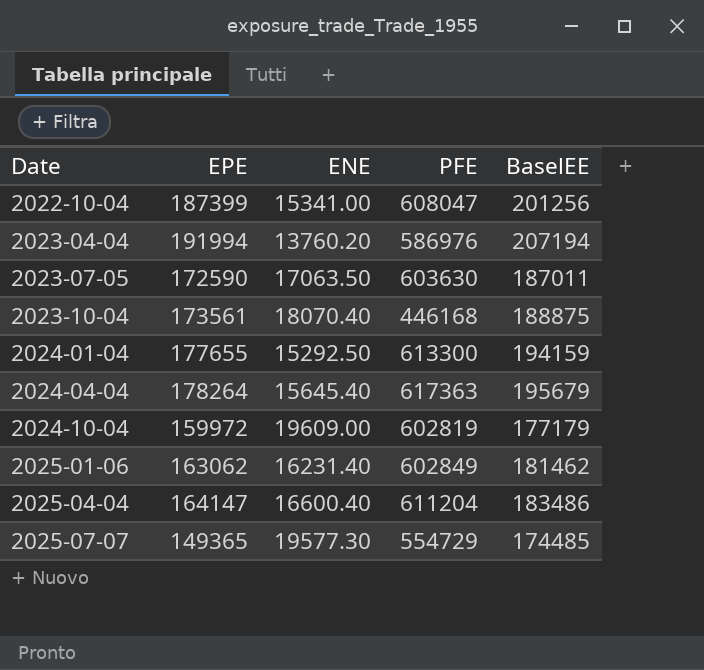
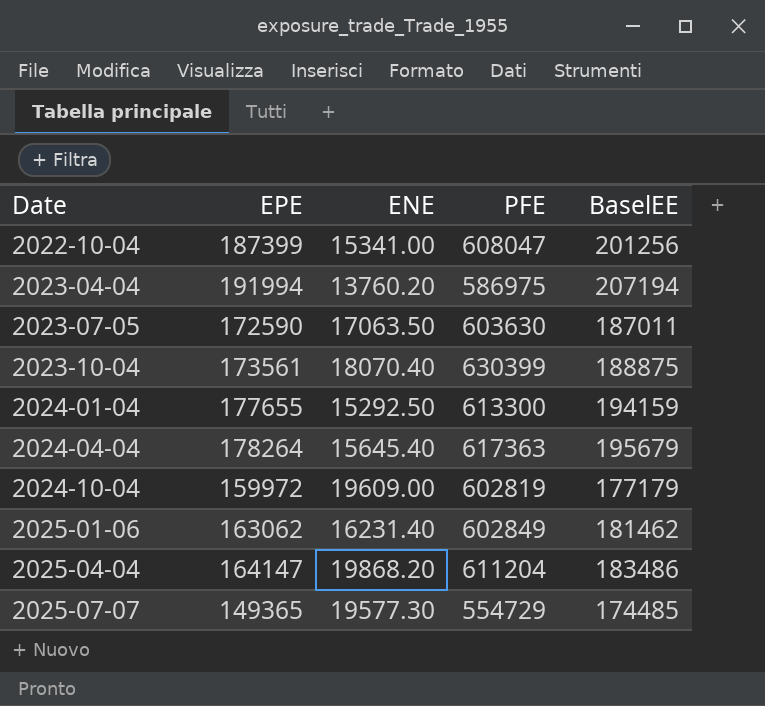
2023-04-04 | PFE: 586976 -> 586975
2023-10-04 | PFE: 446168 -> 630399
2025-04-04 | ENE: 16600.40 -> 19868.20

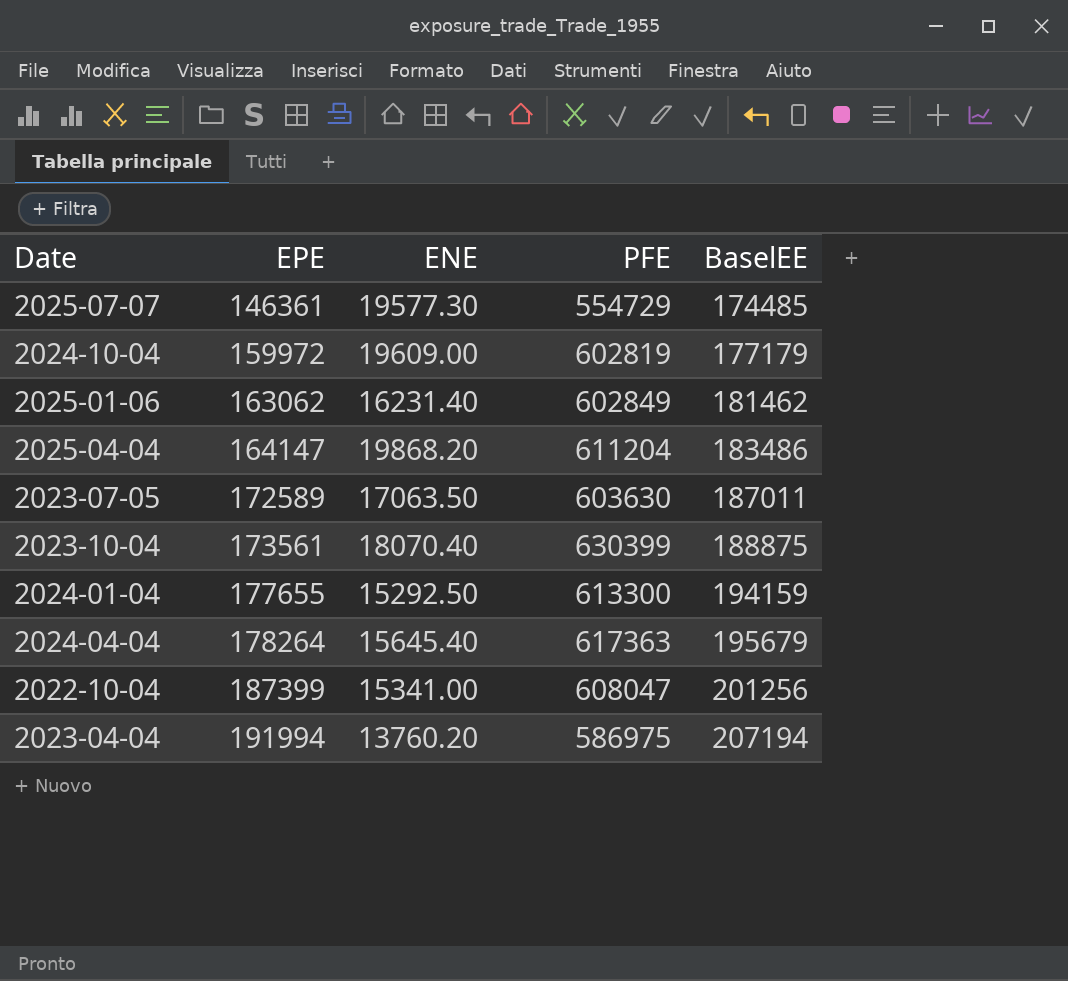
row order: Date ascending -> EPE ascending
2025-07-07 | EPE: 149365 -> 146361
2023-07-05 | EPE: 172590 -> 172589

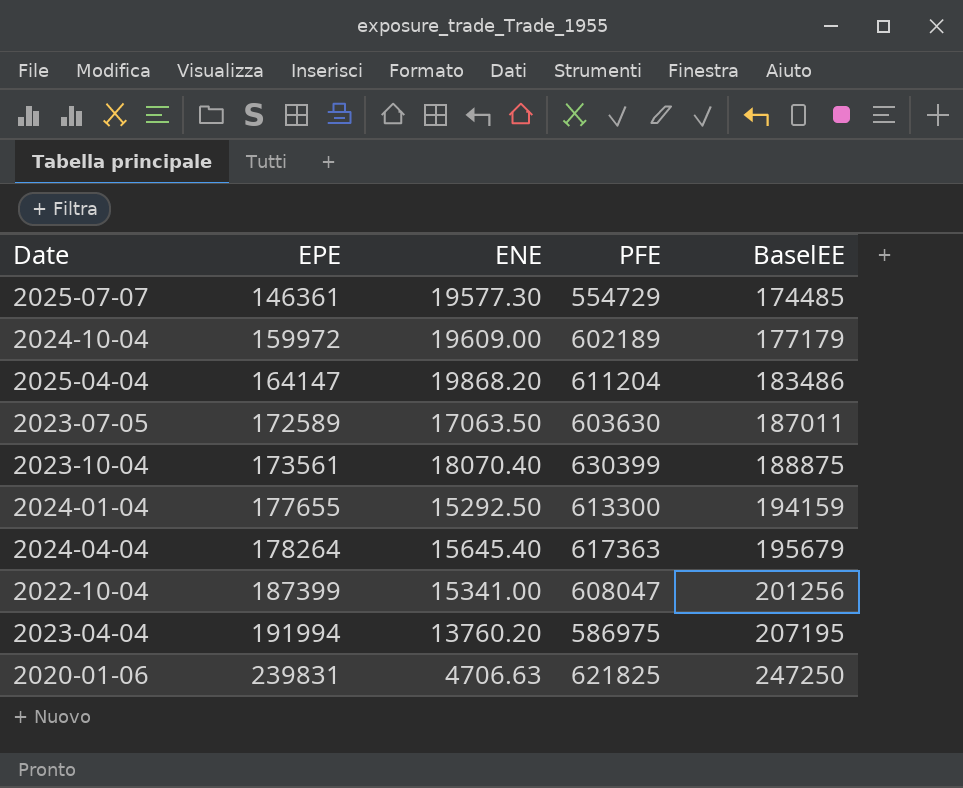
row 2025-01-06: 163062 | 16231.40 | 602849 | 181462 -> none
2024-10-04 | PFE: 602819 -> 602189
2023-04-04 | BaselEE: 207194 -> 207195
row 2020-01-06: none -> 239831 | 4706.63 | 621825 | 247250

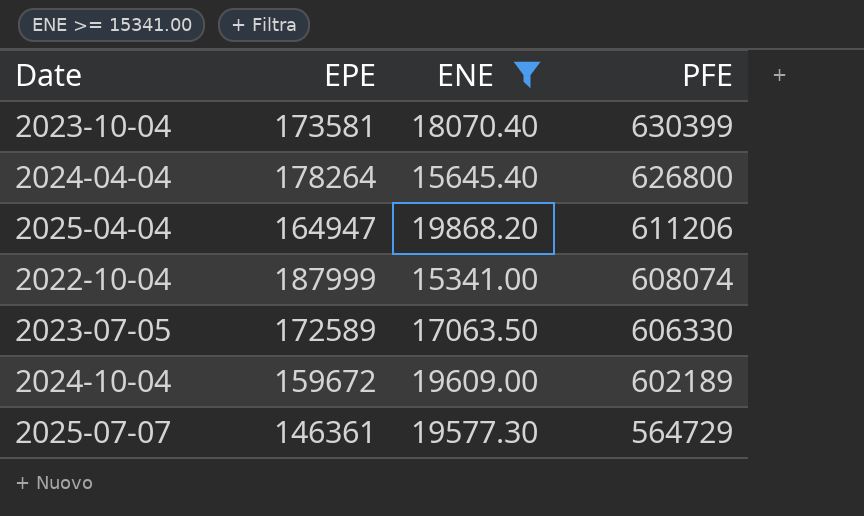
filter: none -> ENE >= 15341.00
row order: EPE ascending -> PFE descending
column BaselEE | position: 5 -> none
2023-10-04 | EPE: 173561 -> 173581
2024-04-04 | PFE: 617363 -> 626800
2025-04-04 | EPE: 164147 -> 164947
2025-04-04 | PFE: 611204 -> 611206
2022-10-04 | EPE: 187399 -> 187999
2022-10-04 | PFE: 608047 -> 608074
2023-07-05 | PFE: 603630 -> 606330
2024-10-04 | EPE: 159972 -> 159672
2025-07-07 | PFE: 554729 -> 564729

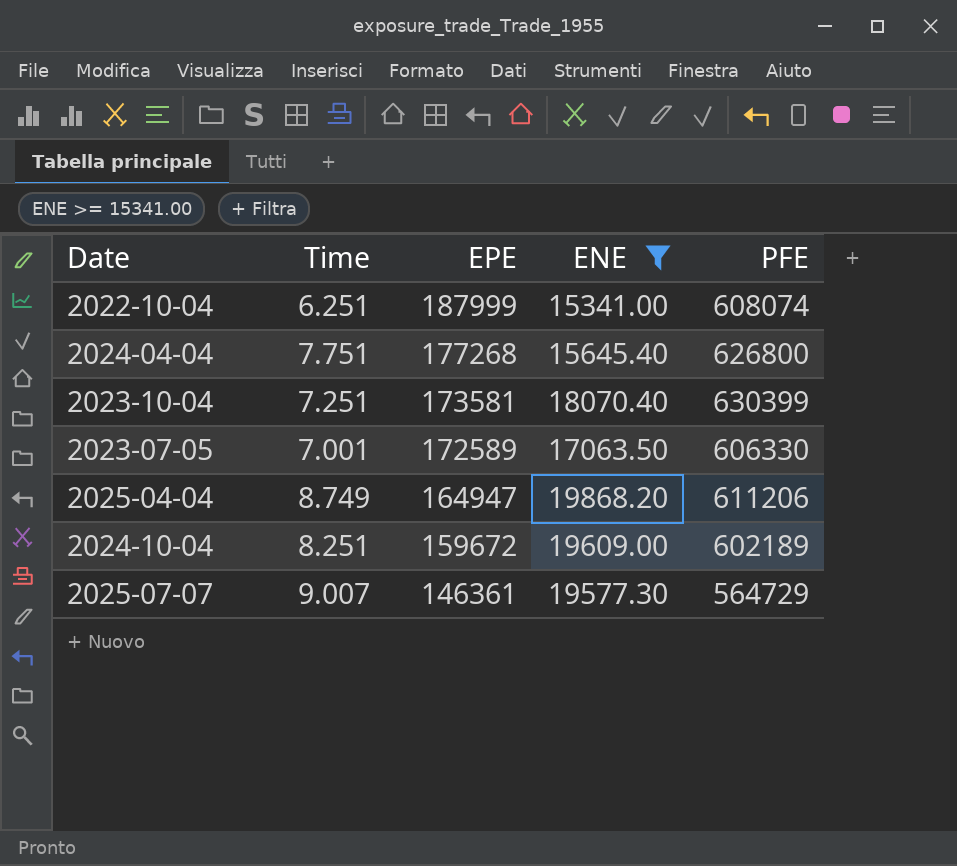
row order: PFE descending -> EPE descending
column Time | position: none -> 2
2024-04-04 | EPE: 178264 -> 177268

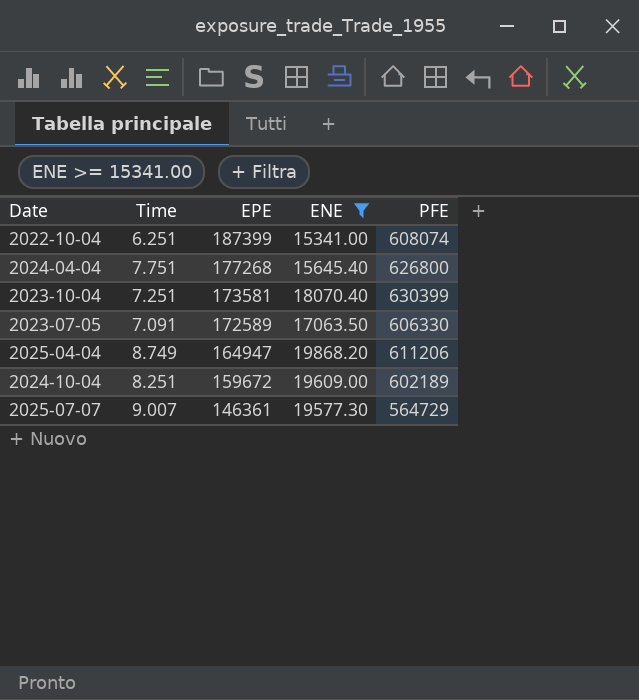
2022-10-04 | EPE: 187999 -> 187399
2023-07-05 | Time: 7.001 -> 7.091

